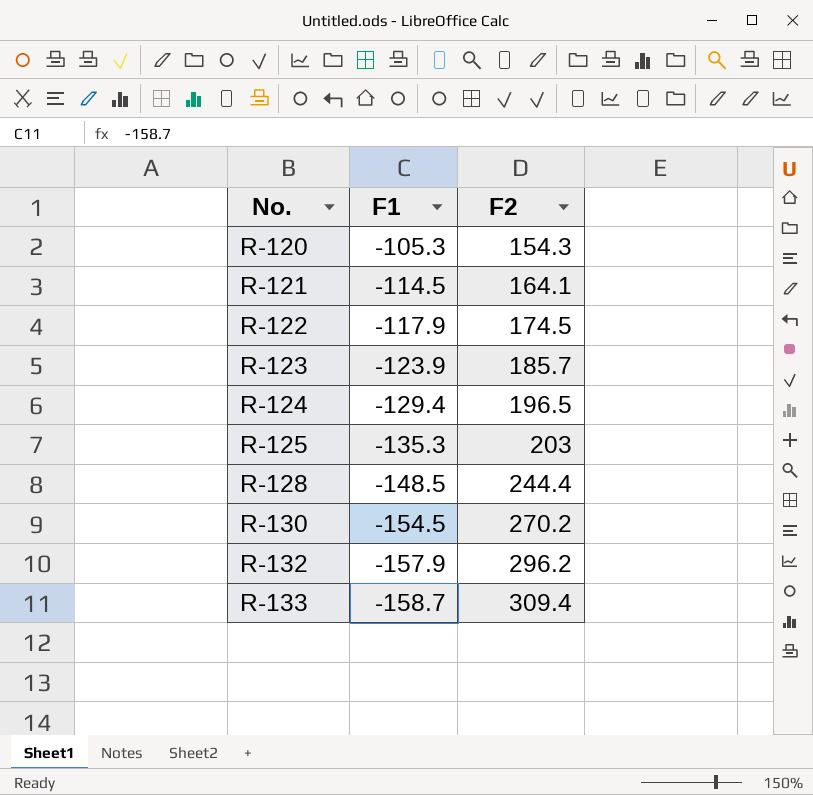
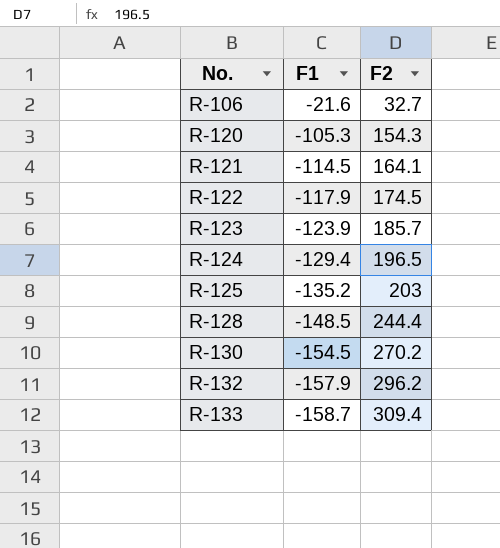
row R-106: none -> -21.6 | 32.7
R-125 | F1: -135.3 -> -135.2

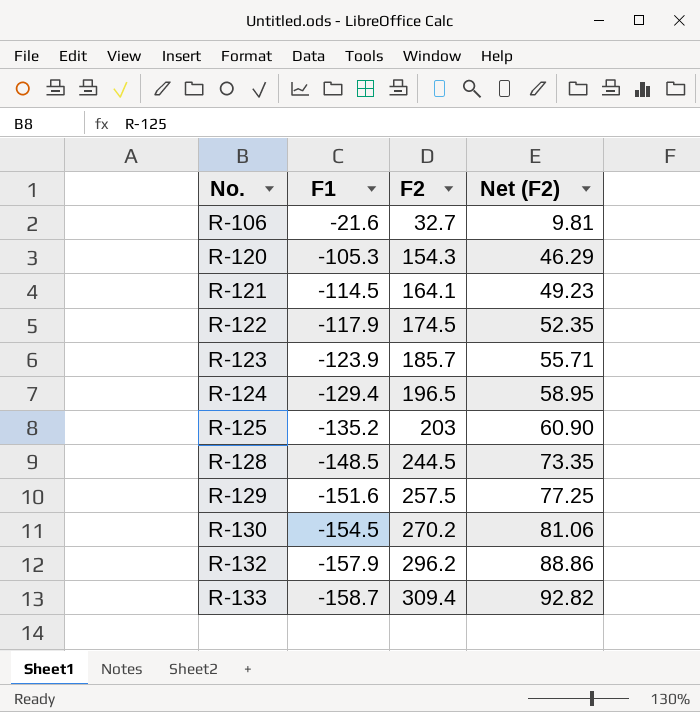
column Net (F2) | formula: none -> [F2] * 0.3
R-128 | F2: 244.4 -> 244.5
row R-129: none -> -151.6 | 257.5 | 77.25

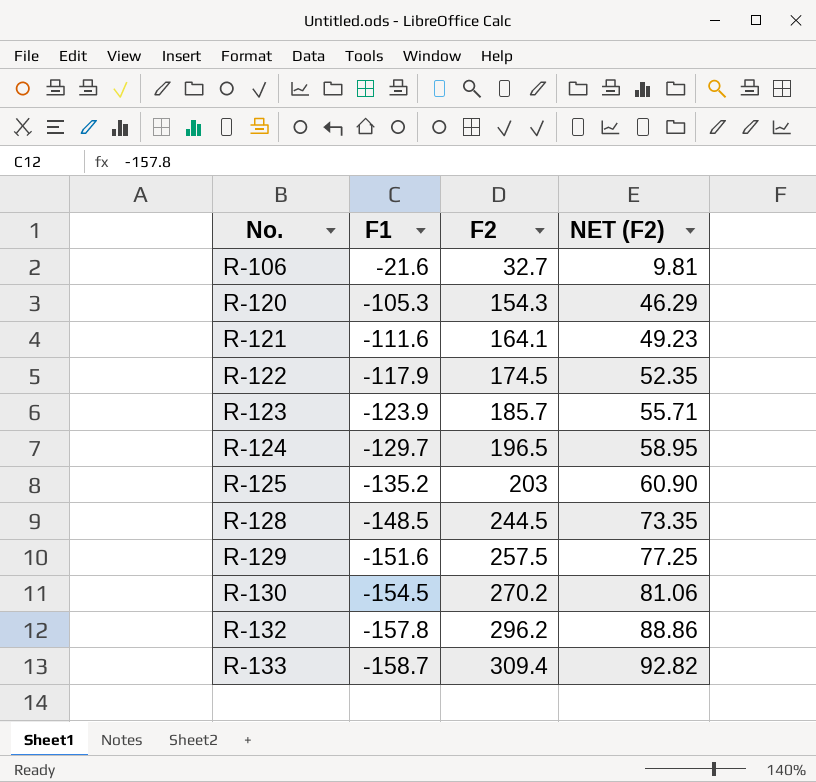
column name: Net (F2) -> NET (F2)
R-121 | F1: -114.5 -> -111.6
R-124 | F1: -129.4 -> -129.7
R-132 | F1: -157.9 -> -157.8

